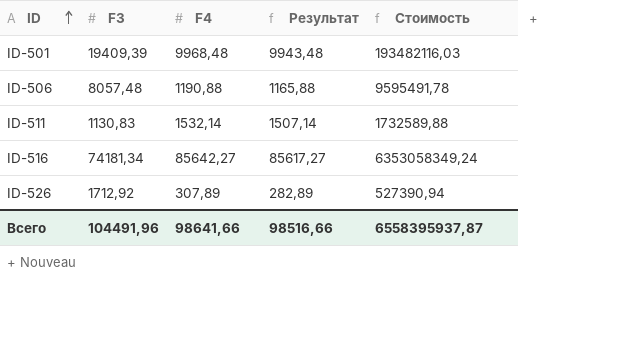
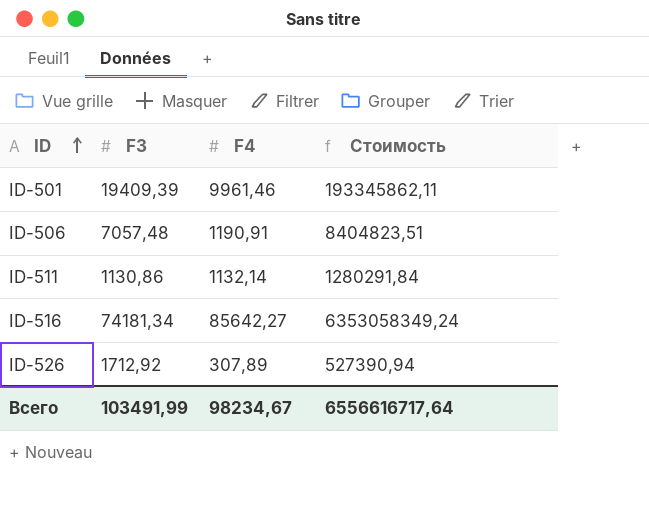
column Результат | formula: [F4] - 25 -> none
ID-501 | F4: 9968,48 -> 9961,46
ID-501 | Стоимость: 193482116,03 -> 193345862,11
ID-506 | F3: 8057,48 -> 7057,48
ID-506 | F4: 1190,88 -> 1190,91
ID-506 | Стоимость: 9595491,78 -> 8404823,51
ID-511 | F3: 1130,83 -> 1130,86
ID-511 | F4: 1532,14 -> 1132,14
ID-511 | Стоимость: 1732589,88 -> 1280291,84
Всего | F3: 104491,96 -> 103491,99
Всего | F4: 98641,66 -> 98234,67
Всего | Стоимость: 6558395937,87 -> 6556616717,64

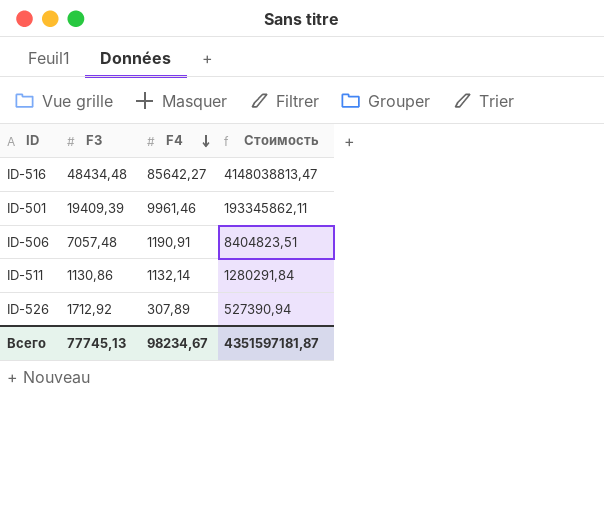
row order: ID ascending -> F4 descending
ID-516 | F3: 74181,34 -> 48434,48
ID-516 | Стоимость: 6353058349,24 -> 4148038813,47
Всего | F3: 103491,99 -> 77745,13
Всего | Стоимость: 6556616717,64 -> 4351597181,87

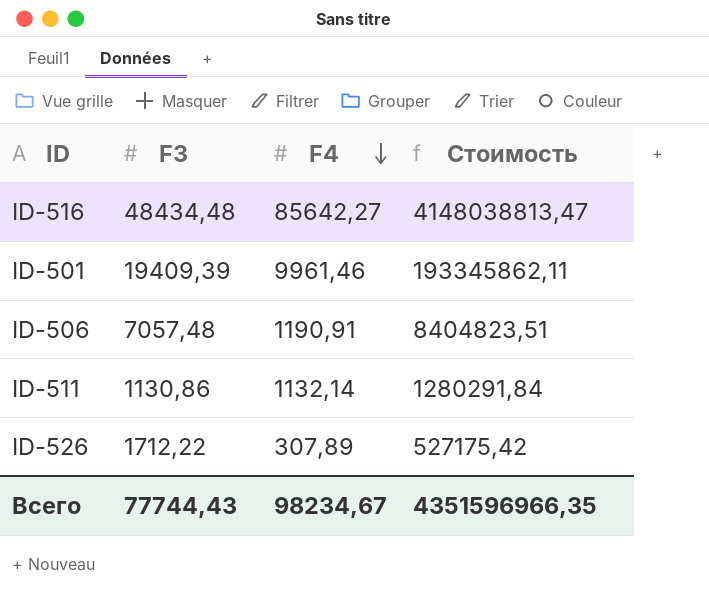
ID-526 | F3: 1712,92 -> 1712,22
ID-526 | Стоимость: 527390,94 -> 527175,42
Всего | F3: 77745,13 -> 77744,43
Всего | Стоимость: 4351597181,87 -> 4351596966,35

